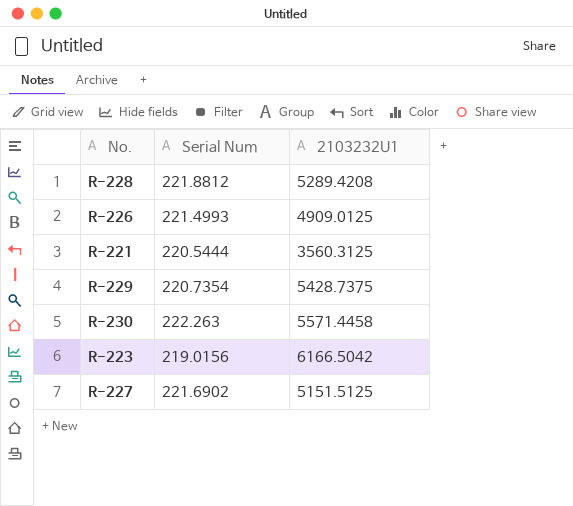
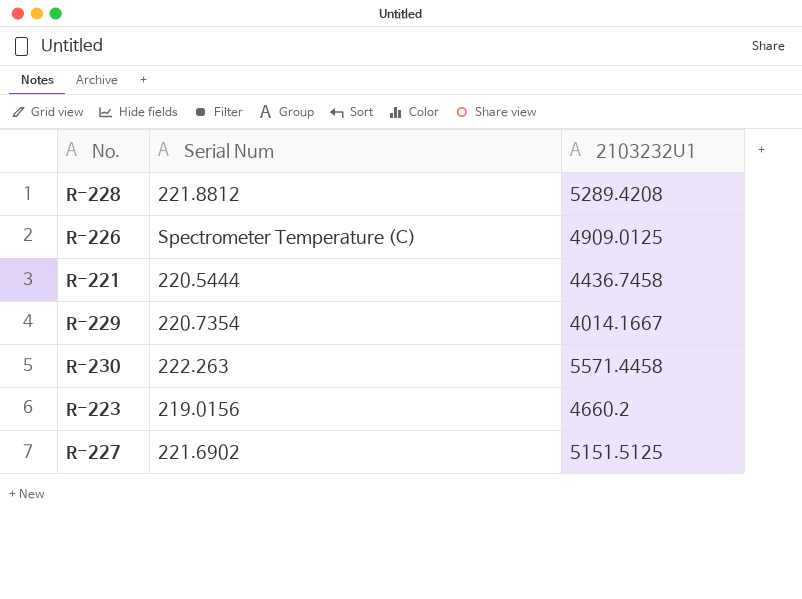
R-226 | Serial Num: 221.4993 -> Spectrometer Temperature (C)
R-221 | 2103232U1: 3560.3125 -> 4436.7458
R-229 | 2103232U1: 5428.7375 -> 4014.1667
R-223 | 2103232U1: 6166.5042 -> 4660.2

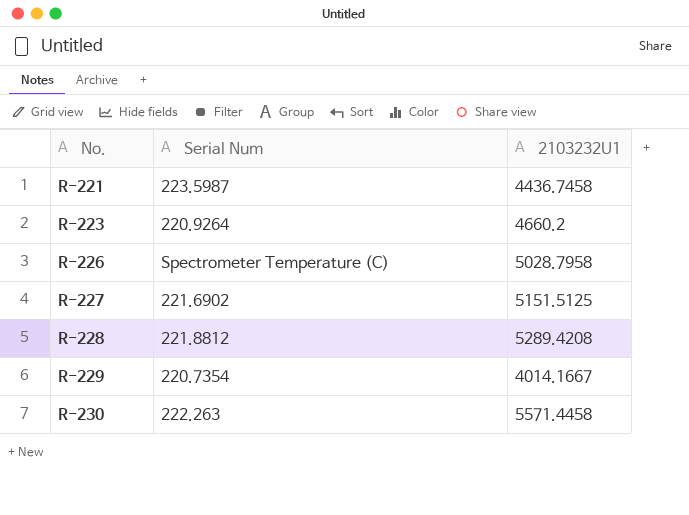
row order: none -> No. ascending
R-221 | Serial Num: 220.5444 -> 223.5987
R-223 | Serial Num: 219.0156 -> 220.9264
R-226 | 2103232U1: 4909.0125 -> 5028.7958

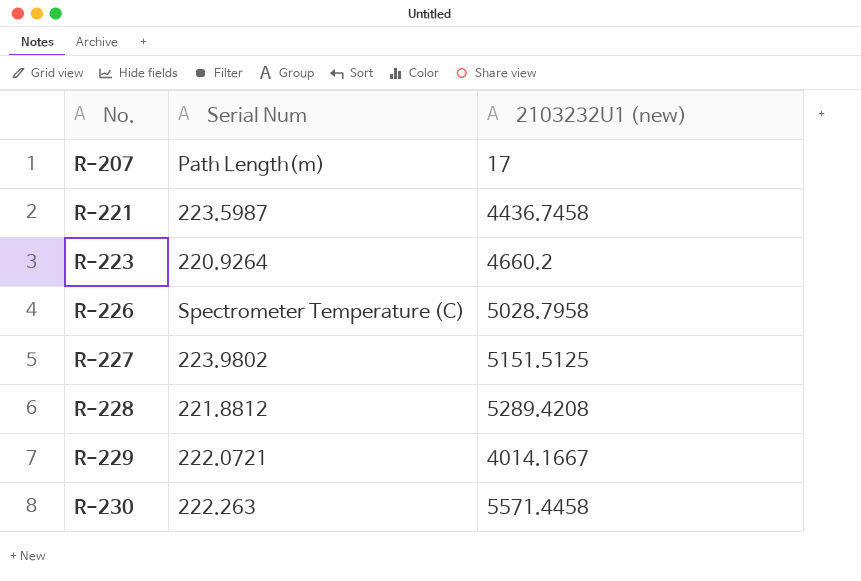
column name: 2103232U1 -> 2103232U1 (new)
row R-207: none -> Path Length(m) | 17
R-227 | Serial Num: 221.6902 -> 223.9802
R-229 | Serial Num: 220.7354 -> 222.0721

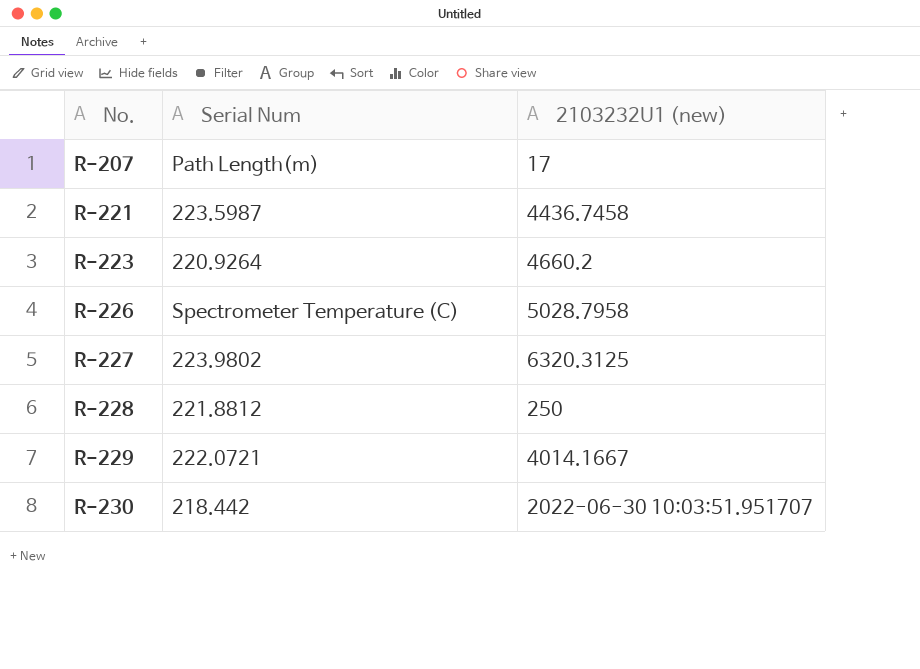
R-227 | 2103232U1 (new): 5151.5125 -> 6320.3125
R-228 | 2103232U1 (new): 5289.4208 -> 250
R-230 | Serial Num: 222.263 -> 218.442
R-230 | 2103232U1 (new): 5571.4458 -> 2022-06-30 10:03:51.951707

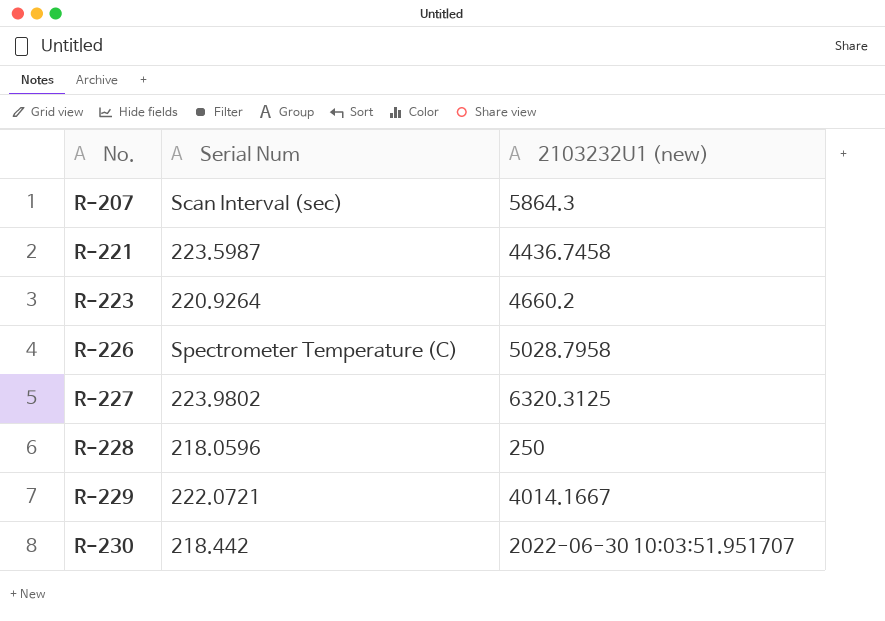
R-207 | Serial Num: Path Length(m) -> Scan Interval (sec)
R-207 | 2103232U1 (new): 17 -> 5864.3
R-228 | Serial Num: 221.8812 -> 218.0596

